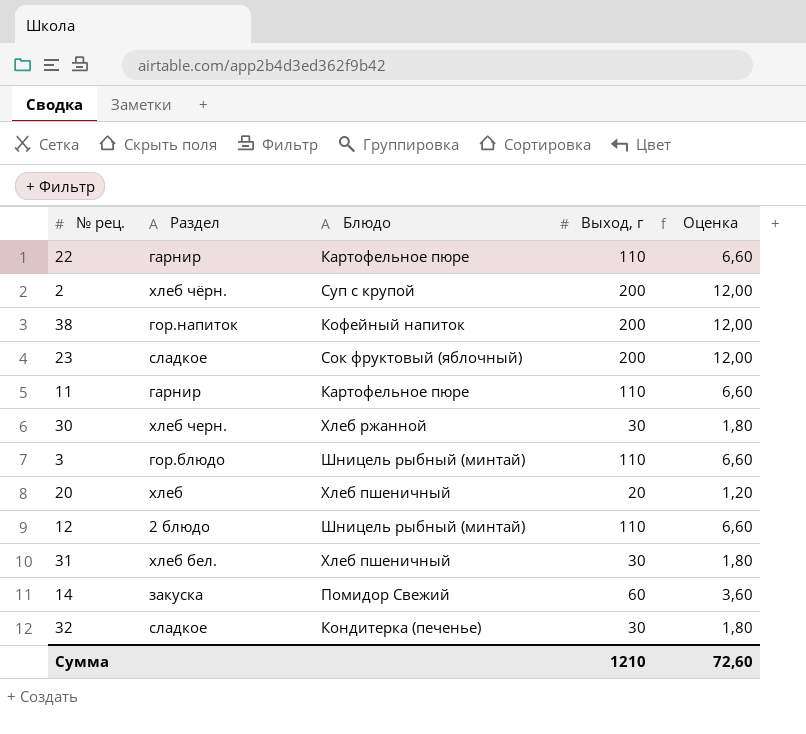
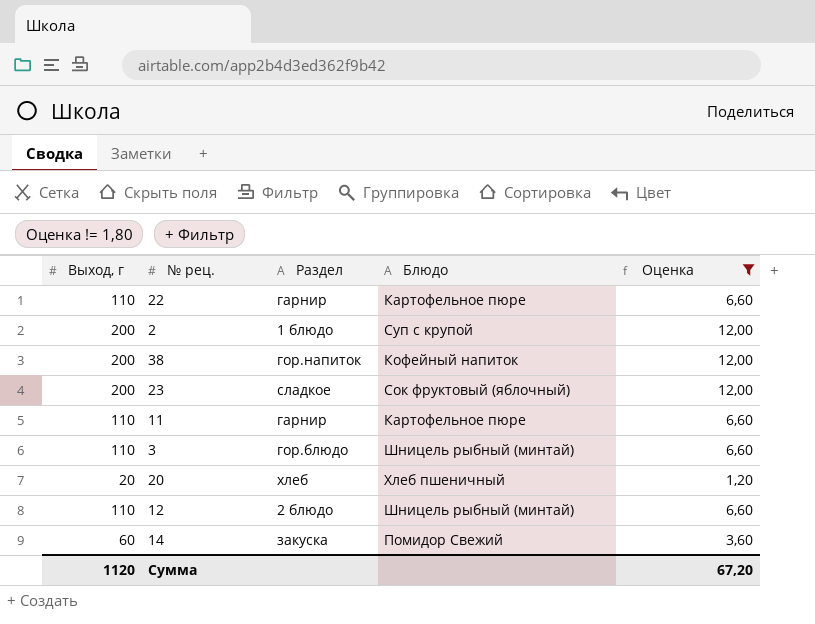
filter: none -> Оценка != 1,80
column Выход, г | position: 4 -> 1
2 | Раздел: хлеб чёрн. -> 1 блюдо
Сумма | Выход, г: 1210 -> 1120
Сумма | Оценка: 72,60 -> 67,20

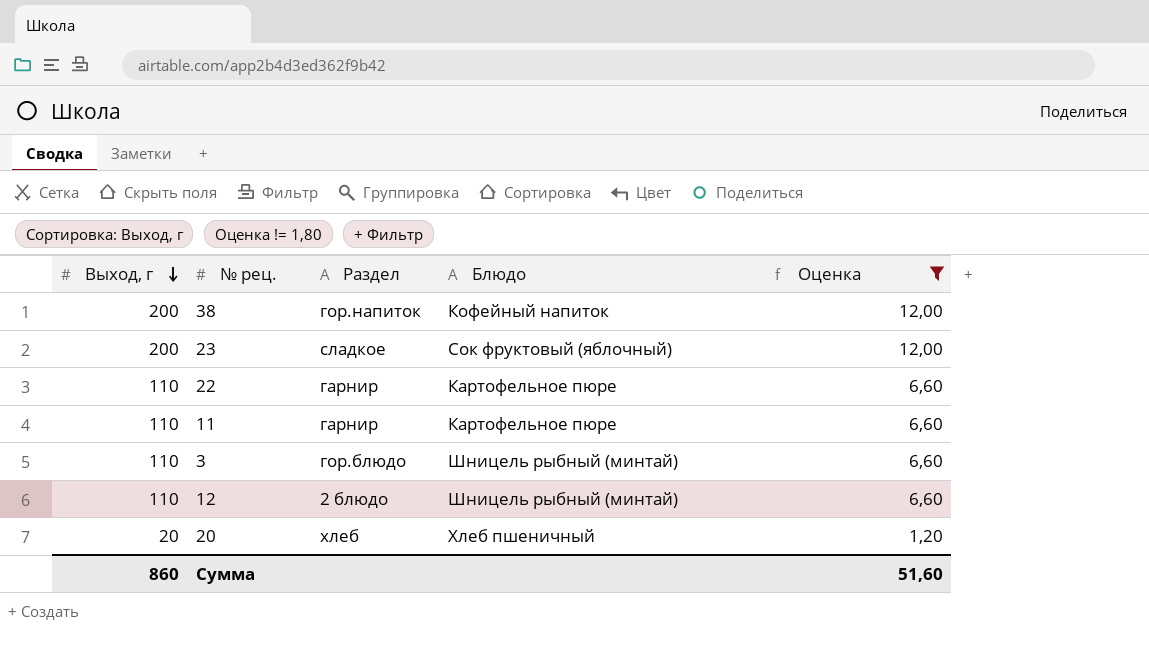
row order: none -> Выход, г descending
row 2: 200 | 1 блюдо | Суп с крупой | 12,00 -> none
row 14: 60 | закуска | Помидор Свежий | 3,60 -> none
Сумма | Выход, г: 1120 -> 860
Сумма | Оценка: 67,20 -> 51,60

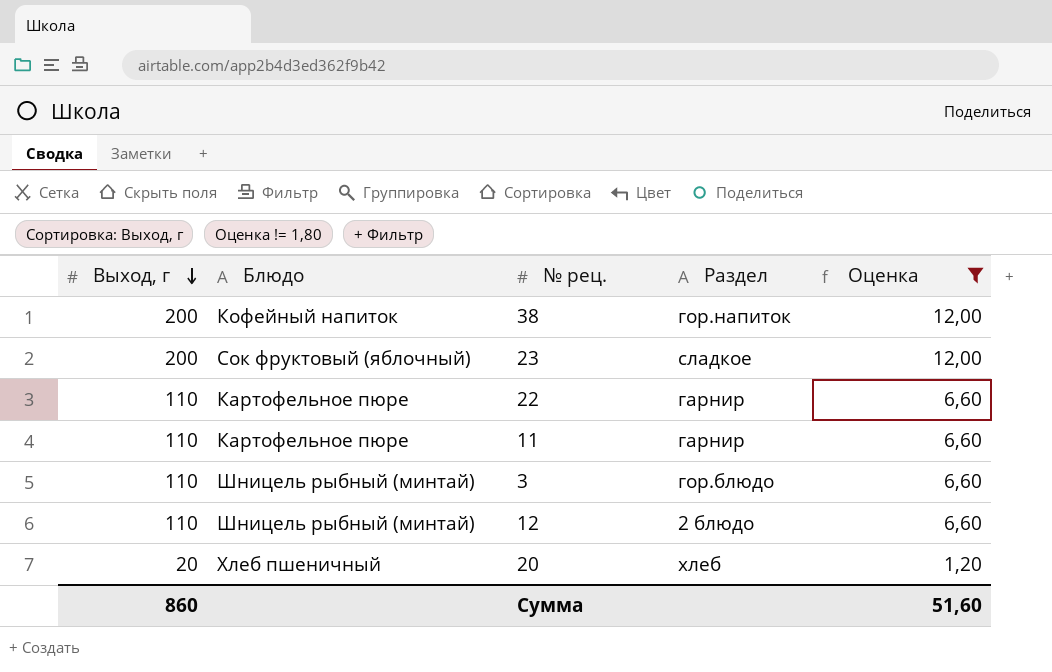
column Блюдо | position: 4 -> 2

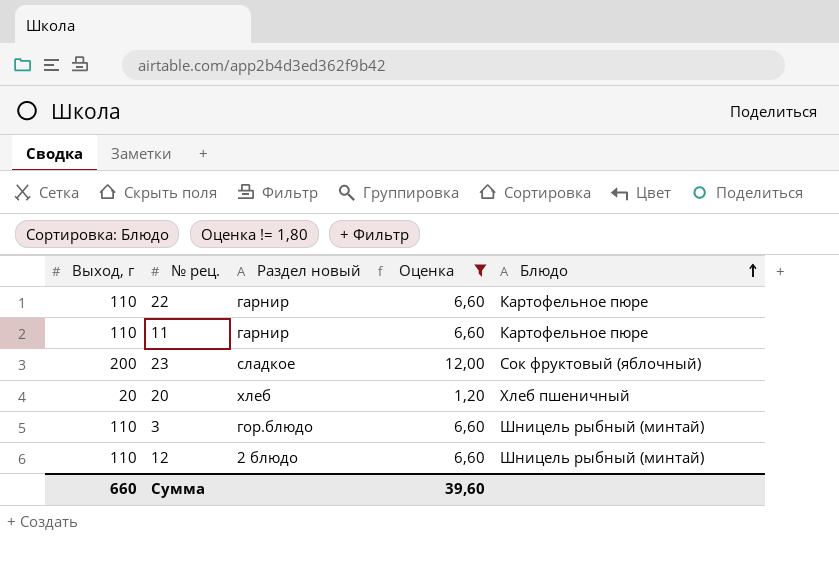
row order: Выход, г descending -> Блюдо ascending
column name: Раздел -> Раздел новый
column Блюдо | position: 2 -> 5
row 38: 200 | Кофейный напиток | гор.напиток | 12,00 -> none
Сумма | Выход, г: 860 -> 660
Сумма | Оценка: 51,60 -> 39,60

